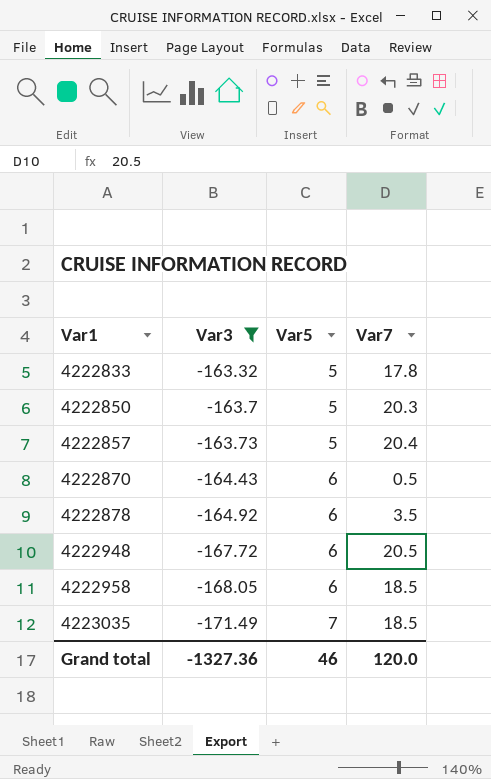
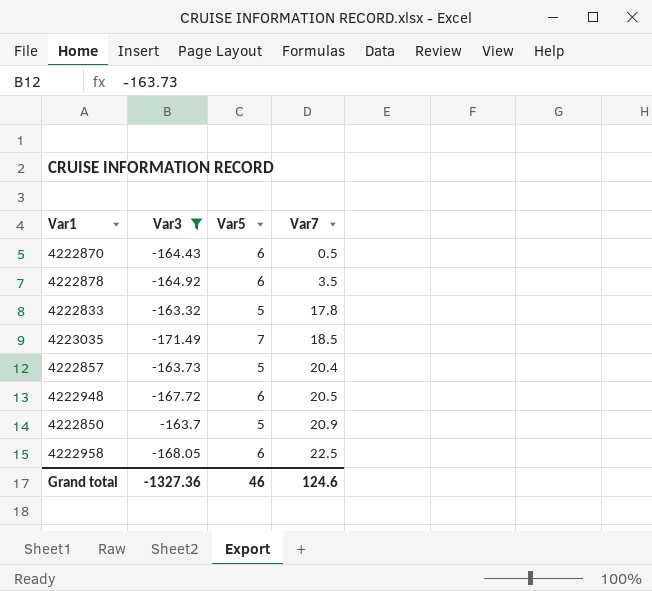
row order: Var1 ascending -> Var7 ascending
4222850 | Var7: 20.3 -> 20.9
4222958 | Var7: 18.5 -> 22.5
Grand total | Var7: 120.0 -> 124.6

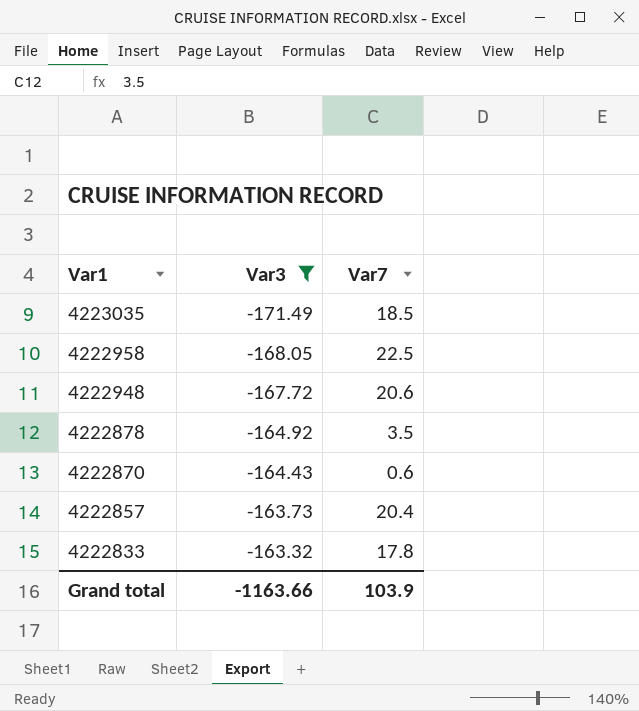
row order: Var7 ascending -> Var1 descending
column Var5 | position: 3 -> none
row 4222850: -163.7 | 5 | 20.9 -> none
4222948 | Var7: 20.5 -> 20.6
4222870 | Var7: 0.5 -> 0.6
Grand total | Var3: -1327.36 -> -1163.66
Grand total | Var7: 124.6 -> 103.9

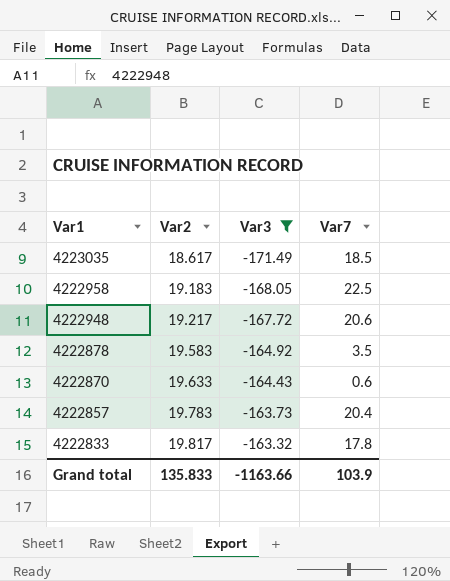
column Var2 | position: none -> 2

